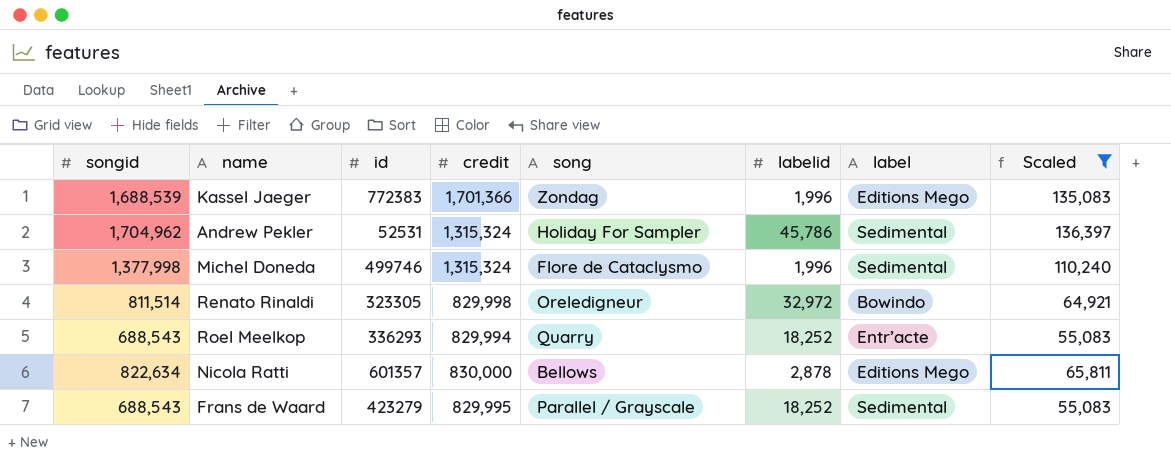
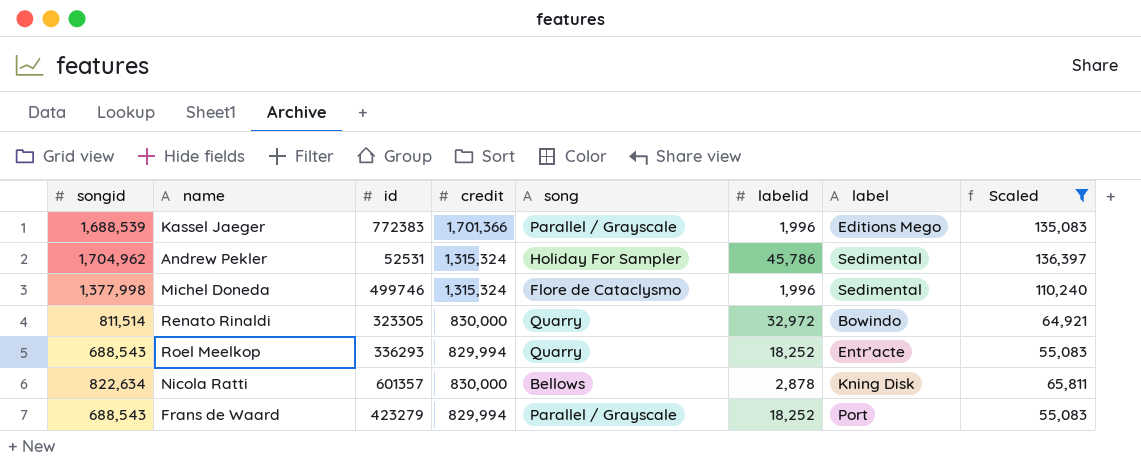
Kassel Jaeger | song: Zondag -> Parallel / Grayscale
Renato Rinaldi | credit: 829,998 -> 830,000
Renato Rinaldi | song: Oreledigneur -> Quarry
Nicola Ratti | label: Editions Mego -> Kning Disk
Frans de Waard | credit: 829,995 -> 829,994
Frans de Waard | label: Sedimental -> Port

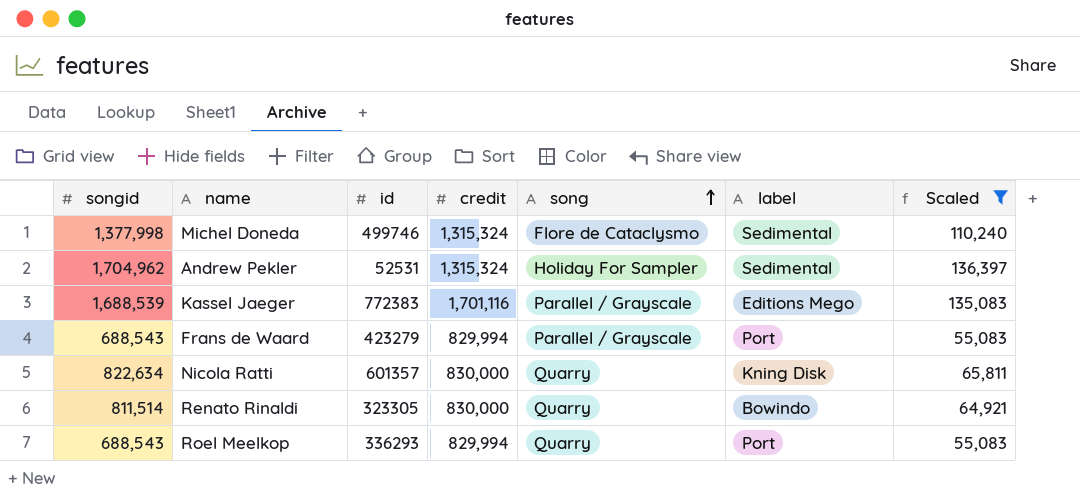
row order: none -> song ascending
column labelid | position: 6 -> none
Kassel Jaeger | credit: 1,701,366 -> 1,701,116
Nicola Ratti | song: Bellows -> Quarry
Roel Meelkop | label: Entr’acte -> Port

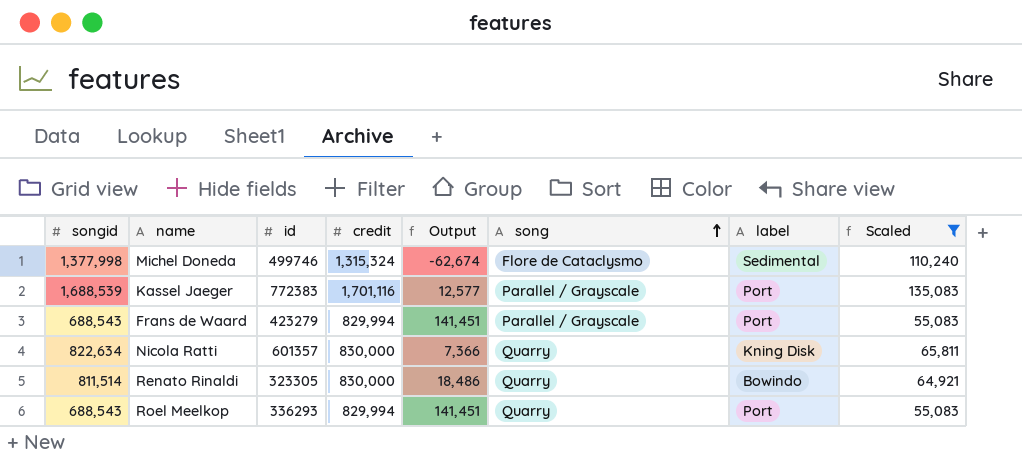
column Output | formula: none -> [credit] - [songid]
row Andrew Pekler: 1,704,962 | 52531 | 1,315,324 | Holiday For Sampler | Sedimental | 136,397 -> none
Kassel Jaeger | label: Editions Mego -> Port

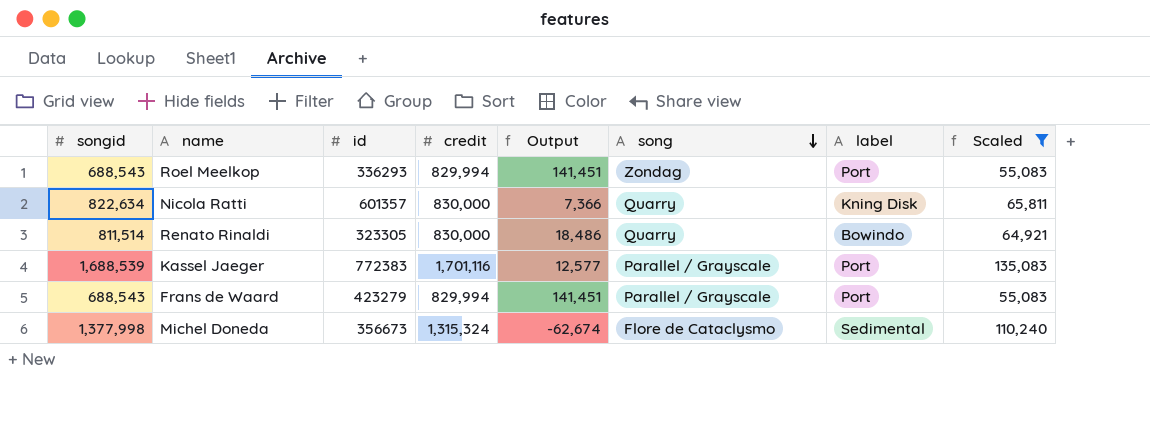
row order: song ascending -> song descending
Roel Meelkop | song: Quarry -> Zondag
Michel Doneda | id: 499746 -> 356673

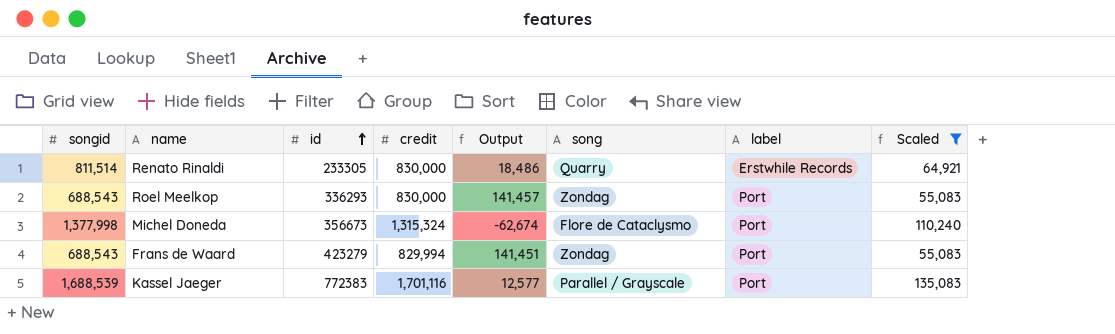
row order: song descending -> id ascending
row Nicola Ratti: 822,634 | 601357 | 830,000 | 7,366 | Quarry | Kning Disk | 65,811 -> none
Renato Rinaldi | id: 323305 -> 233305
Renato Rinaldi | label: Bowindo -> Erstwhile Records
Roel Meelkop | credit: 829,994 -> 830,000
Roel Meelkop | Output: 141,451 -> 141,457
Michel Doneda | label: Sedimental -> Port
Frans de Waard | song: Parallel / Grayscale -> Zondag

